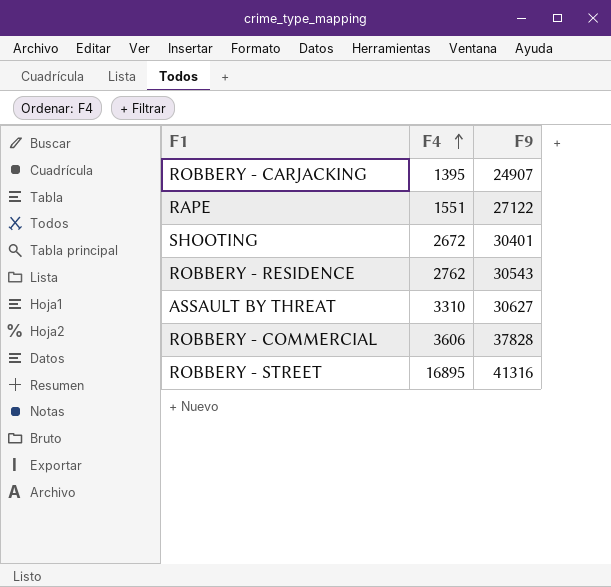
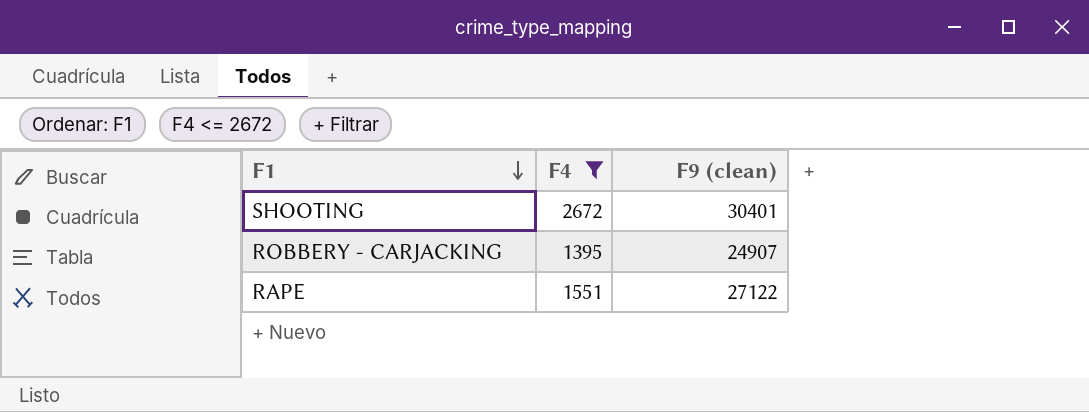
filter: none -> F4 <= 2672
row order: F4 ascending -> F1 descending
column name: F9 -> F9 (clean)

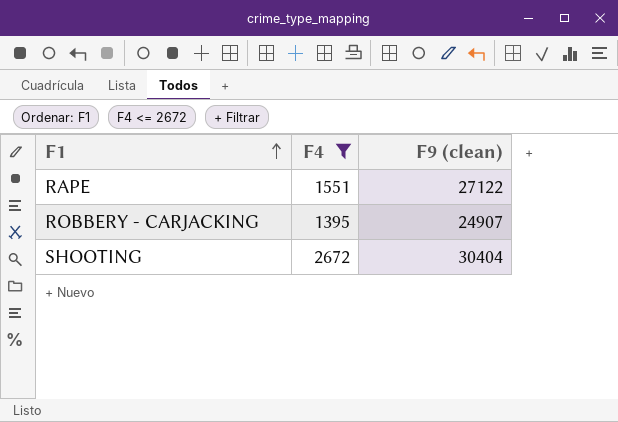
row order: F1 descending -> F1 ascending
SHOOTING | F9 (clean): 30401 -> 30404

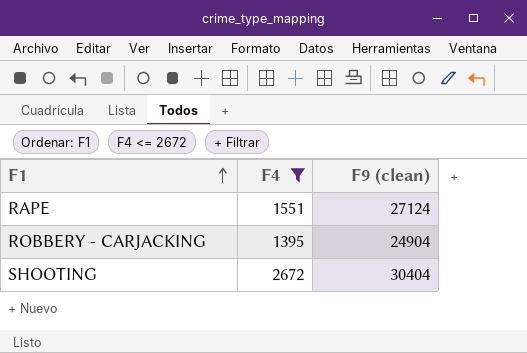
RAPE | F9 (clean): 27122 -> 27124
ROBBERY - CARJACKING | F9 (clean): 24907 -> 24904

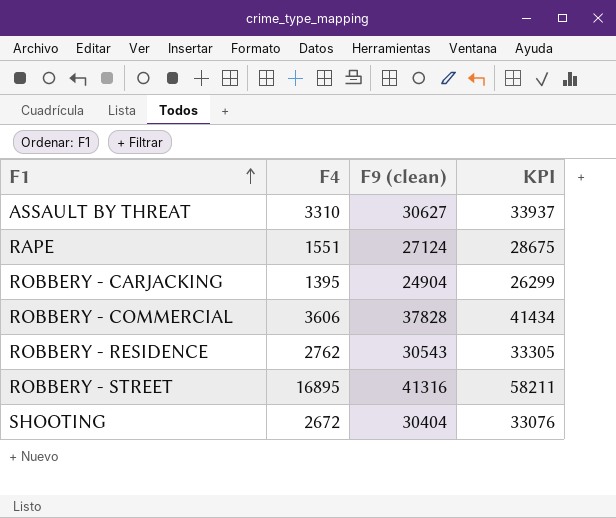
filter: F4 <= 2672 -> none
column KPI | formula: none -> [F4] + [F9 (clean)]

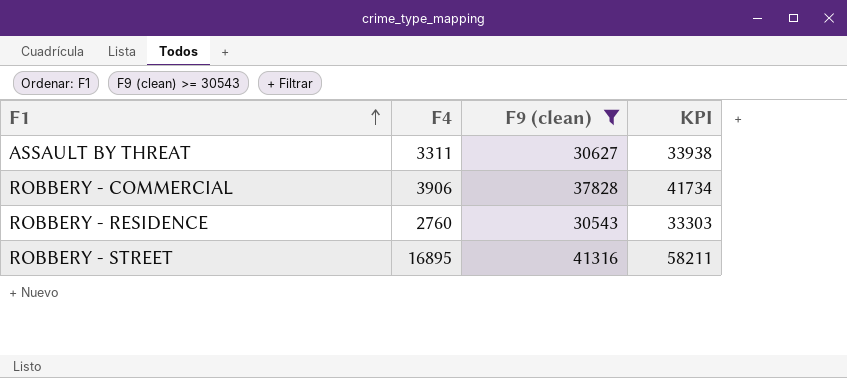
filter: none -> F9 (clean) >= 30543
ASSAULT BY THREAT | F4: 3310 -> 3311
ASSAULT BY THREAT | KPI: 33937 -> 33938
ROBBERY - COMMERCIAL | F4: 3606 -> 3906
ROBBERY - COMMERCIAL | KPI: 41434 -> 41734
ROBBERY - RESIDENCE | F4: 2762 -> 2760
ROBBERY - RESIDENCE | KPI: 33305 -> 33303

